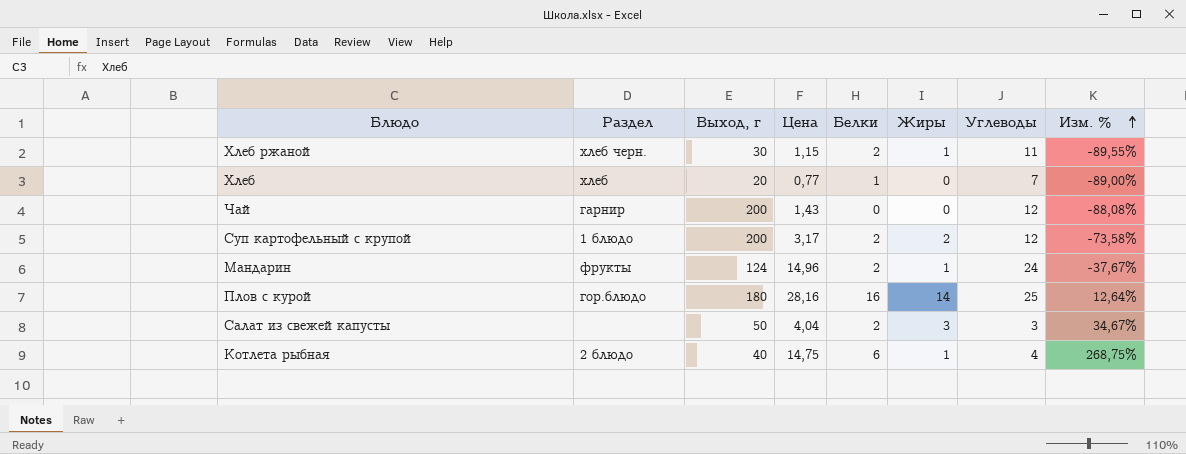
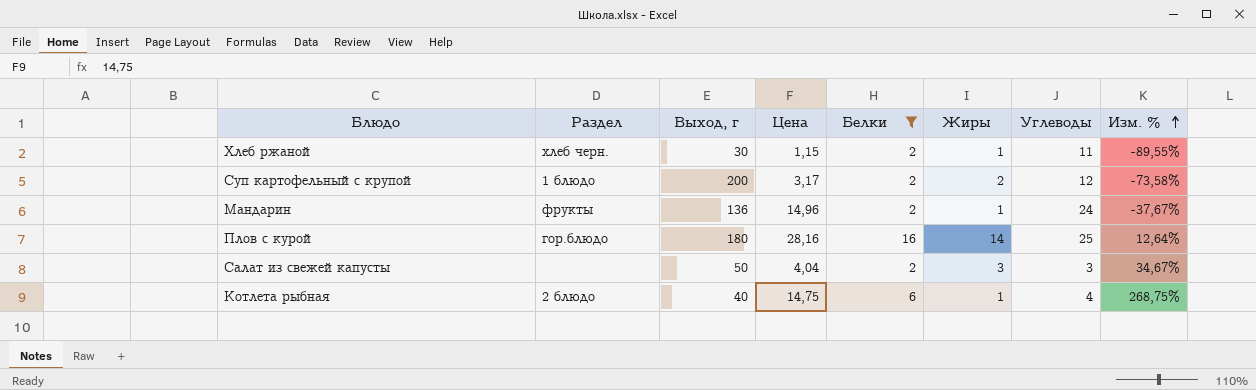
filter: none -> Белки >= 2
Мандарин | Выход, г: 124 -> 136

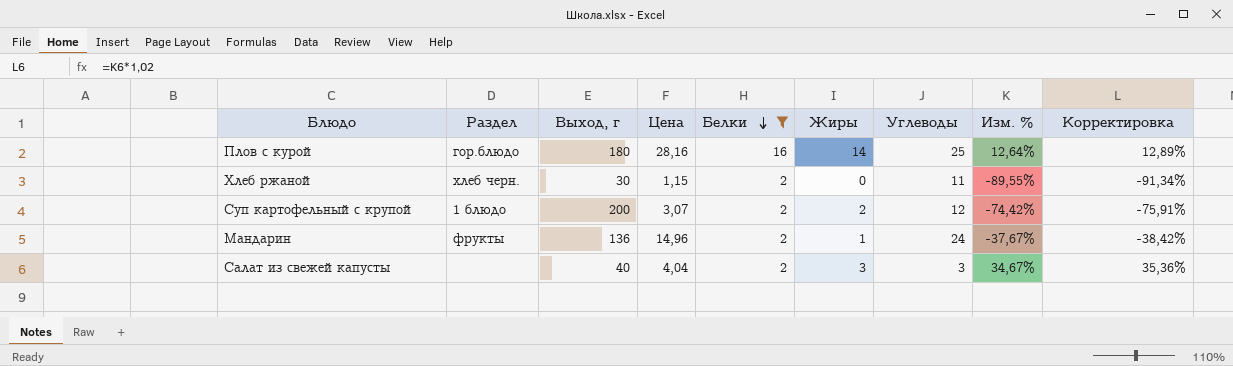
row order: Изм. % ascending -> Белки descending
column Корректировка | formula: none -> [Изм. %] * 1,02
row Котлета рыбная: 2 блюдо | 40 | 14,75 | 6 | 1 | 4 | 268,75% -> none
Хлеб ржаной | Жиры: 1 -> 0
Суп картофельный с крупой | Цена: 3,17 -> 3,07
Суп картофельный с крупой | Изм. %: -73,58% -> -74,42%
Cалат из свежей капусты | Выход, г: 50 -> 40

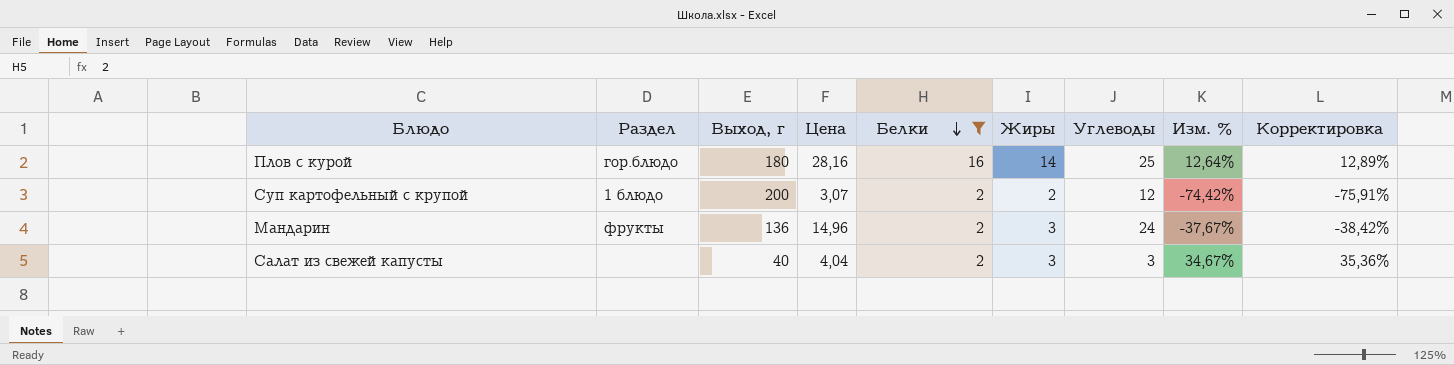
row Хлеб ржаной: хлеб черн. | 30 | 1,15 | 2 | 0 | 11 | -89,55% | -91,34% -> none
Мандарин | Жиры: 1 -> 3

